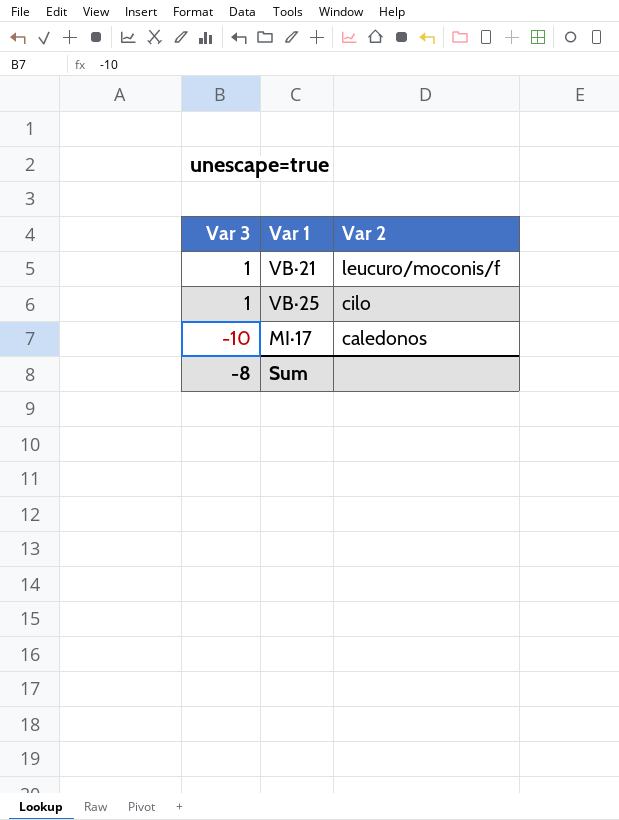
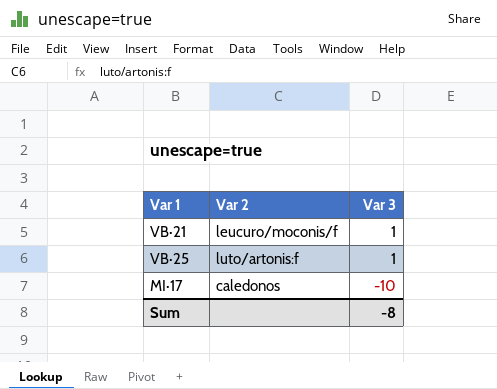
column Var 3 | position: 1 -> 3
VB·25 | Var 2: cilo -> luto/artonis:f

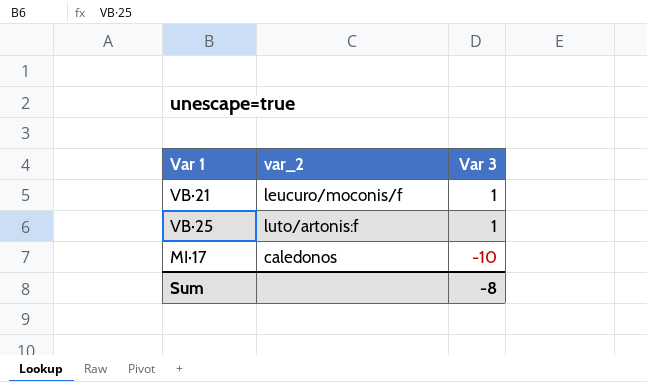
column name: Var 2 -> var_2

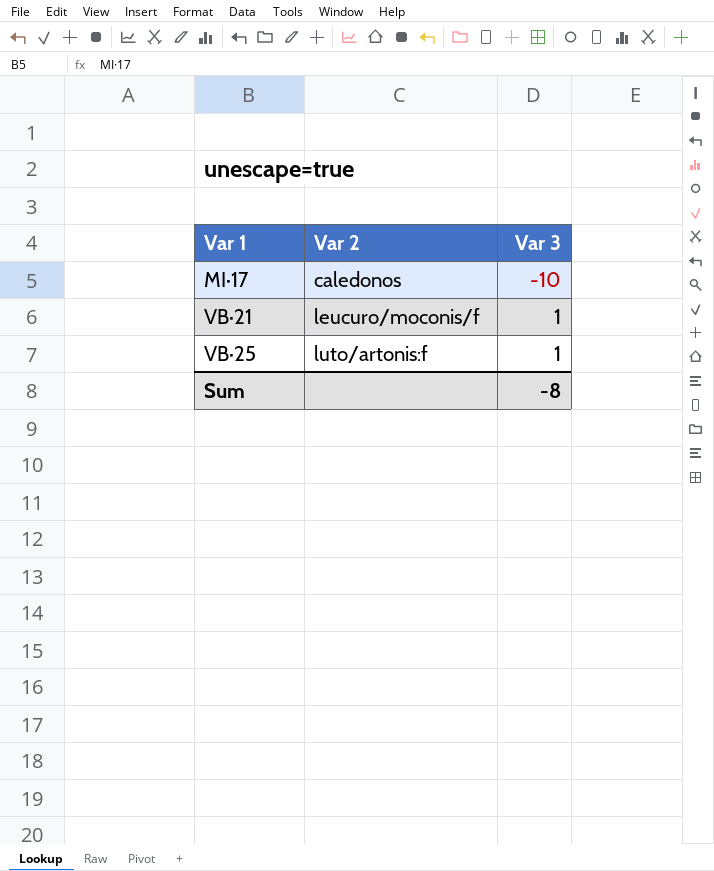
row order: Var 3 descending -> Var 1 ascending
column name: var_2 -> Var 2

